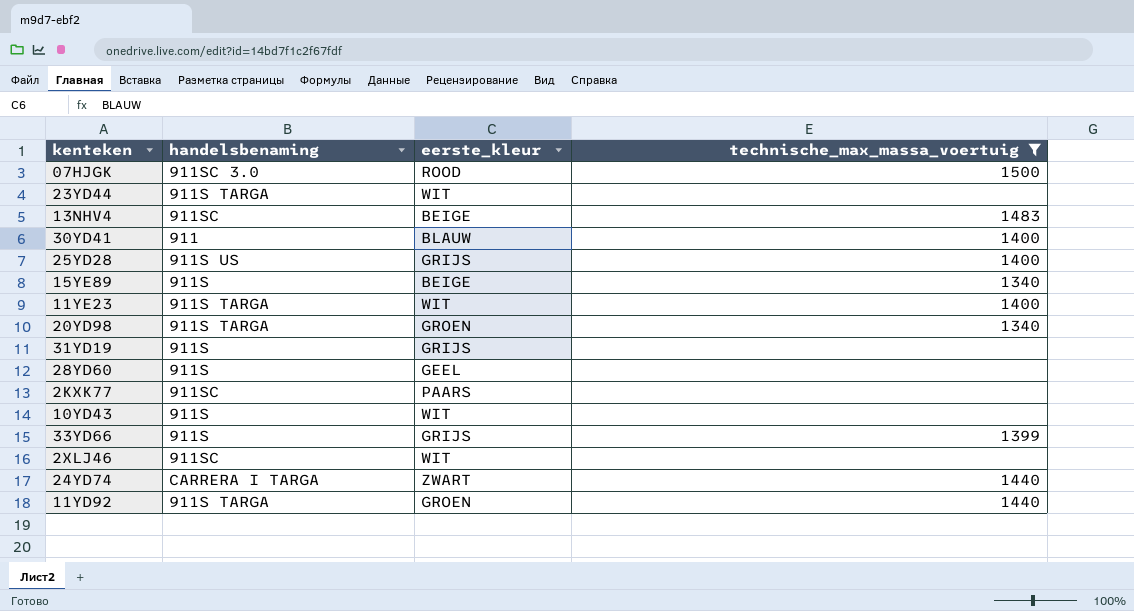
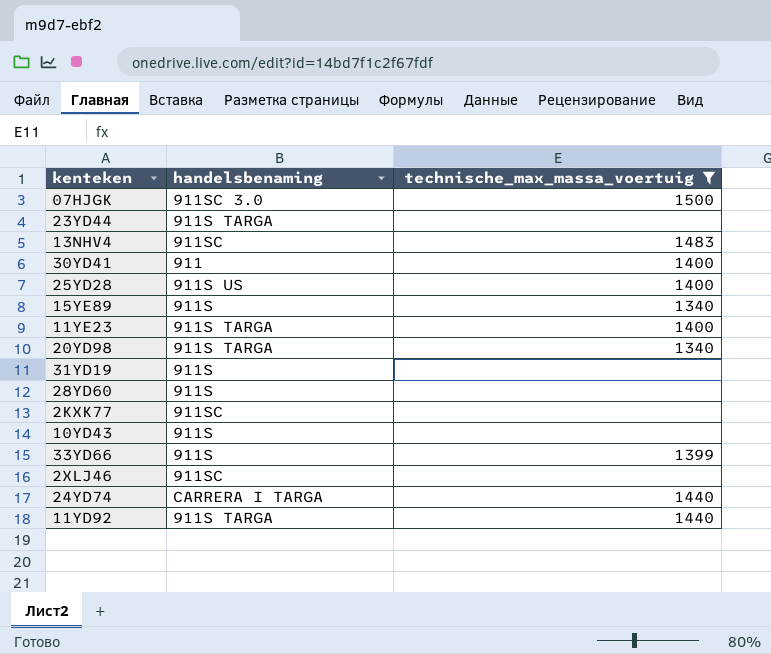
column eerste_kleur | position: 3 -> none

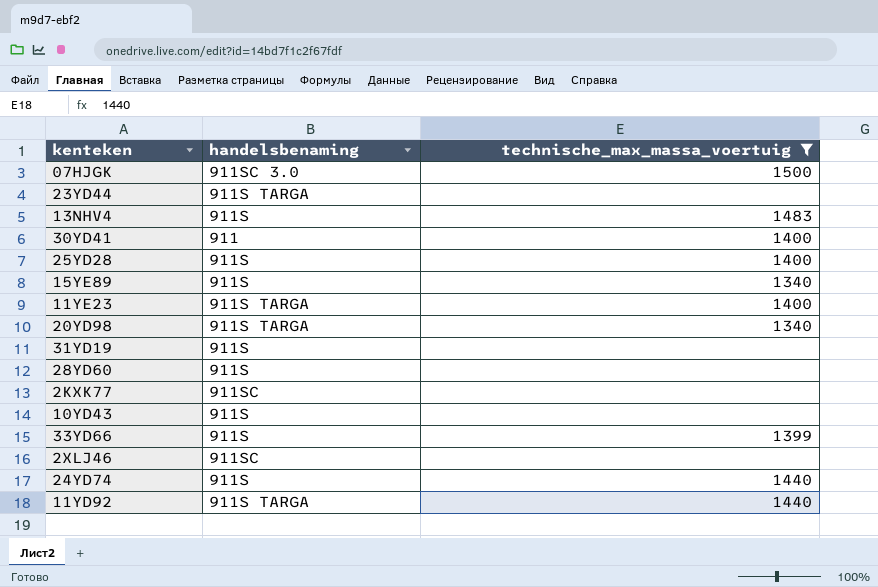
13NHV4 | handelsbenaming: 911SC -> 911S
25YD28 | handelsbenaming: 911S US -> 911S
24YD74 | handelsbenaming: CARRERA I TARGA -> 911S

